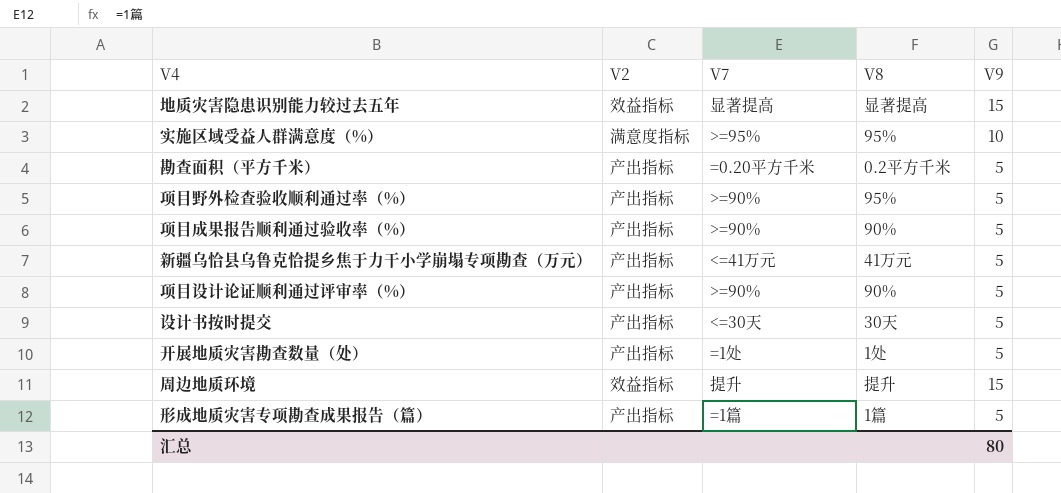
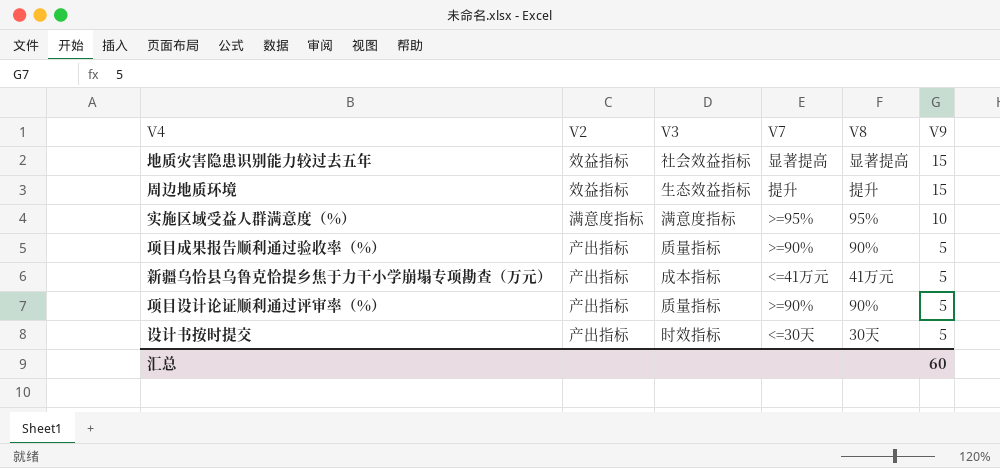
row order: none -> V9 descending
column V3 | position: none -> 3
row 勘查面积（平方千米）: 产出指标 | =0.20平方千米 | 0.2平方千米 | 5 -> none
row 项目野外检查验收顺利通过率（%）: 产出指标 | >=90% | 95% | 5 -> none
row 开展地质灾害勘查数量（处）: 产出指标 | =1处 | 1处 | 5 -> none
row 形成地质灾害专项勘查成果报告（篇）: 产出指标 | =1篇 | 1篇 | 5 -> none
汇总 | V9: 80 -> 60

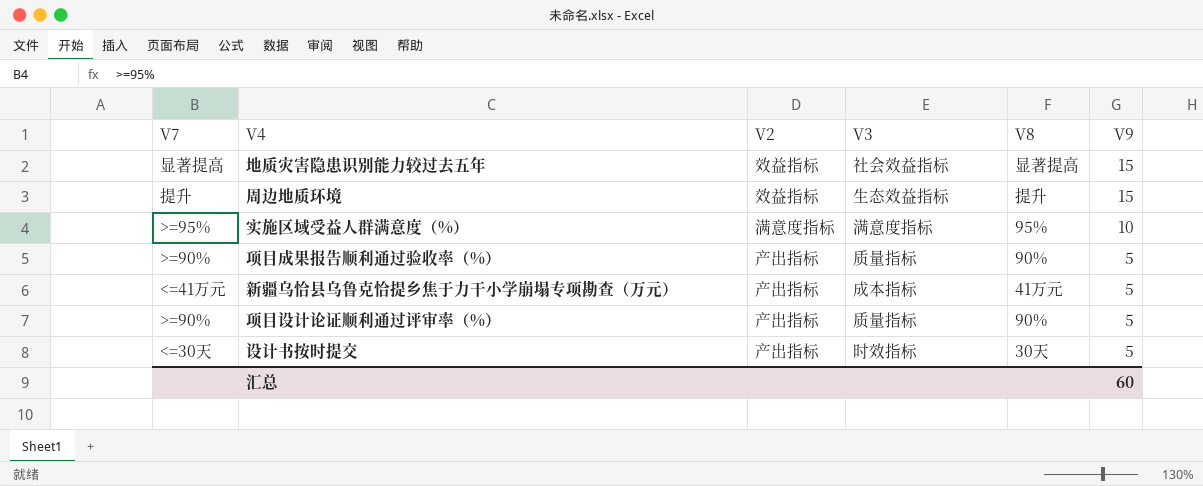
column V7 | position: 4 -> 1

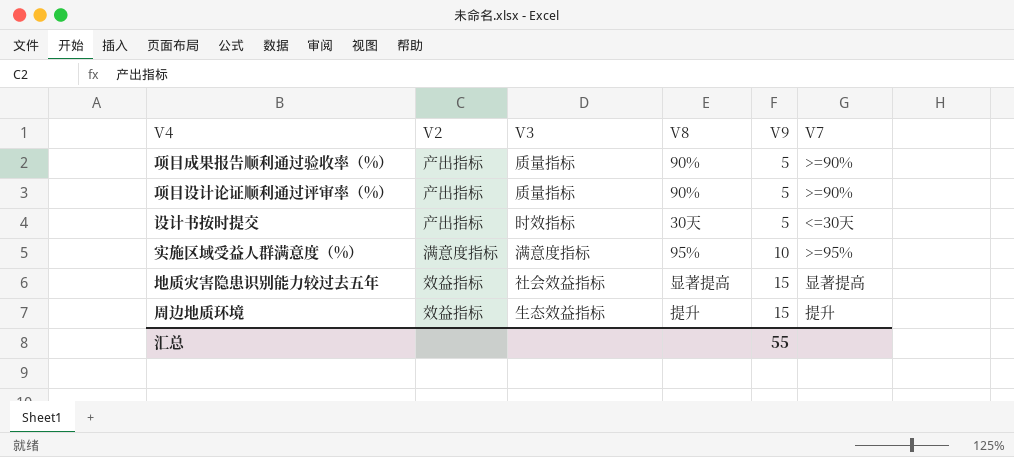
row order: V9 descending -> V9 ascending
column V7 | position: 1 -> 6
row 新疆乌恰县乌鲁克恰提乡焦于力干小学崩塌专项勘查（万元）: <=41万元 | 产出指标 | 成本指标 | 41万元 | 5 -> none
汇总 | V9: 60 -> 55

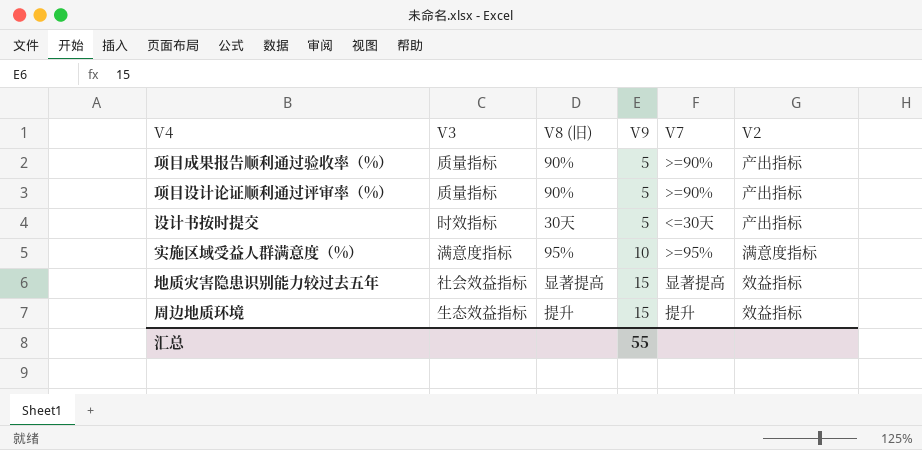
column name: V8 -> V8 (旧)
column V2 | position: 2 -> 6

